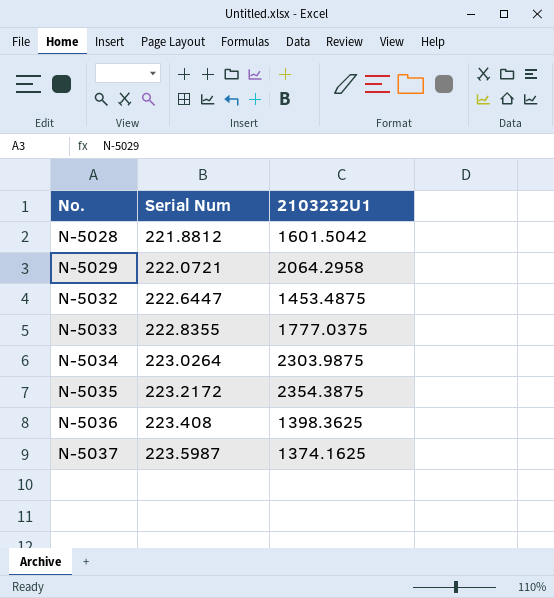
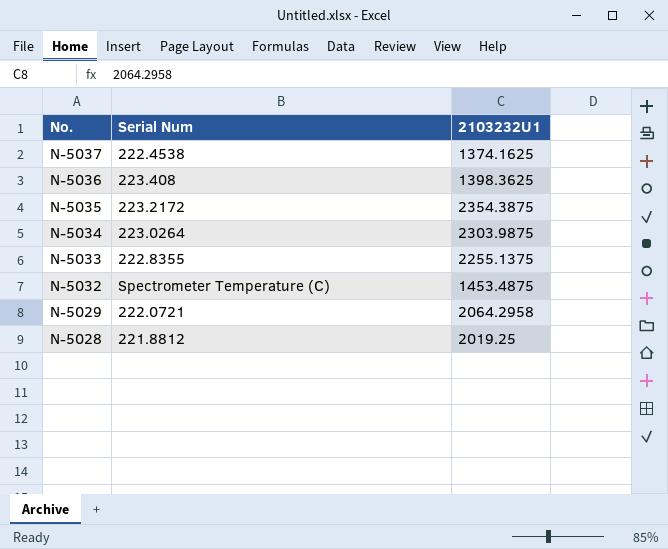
row order: No. ascending -> No. descending
N-5037 | Serial Num: 223.5987 -> 222.4538
N-5033 | 2103232U1: 1777.0375 -> 2255.1375
N-5032 | Serial Num: 222.6447 -> Spectrometer Temperature (C)
N-5028 | 2103232U1: 1601.5042 -> 2019.25

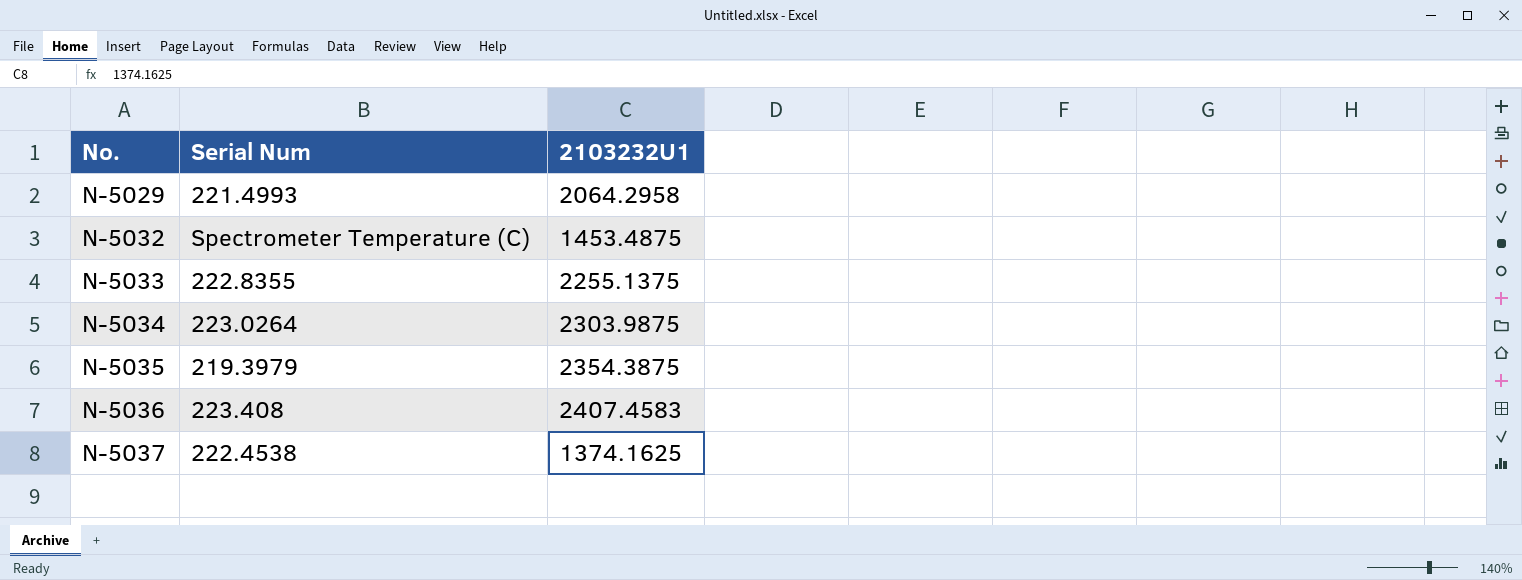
row order: No. descending -> No. ascending
row N-5028: 221.8812 | 2019.25 -> none
N-5029 | Serial Num: 222.0721 -> 221.4993
N-5035 | Serial Num: 223.2172 -> 219.3979
N-5036 | 2103232U1: 1398.3625 -> 2407.4583

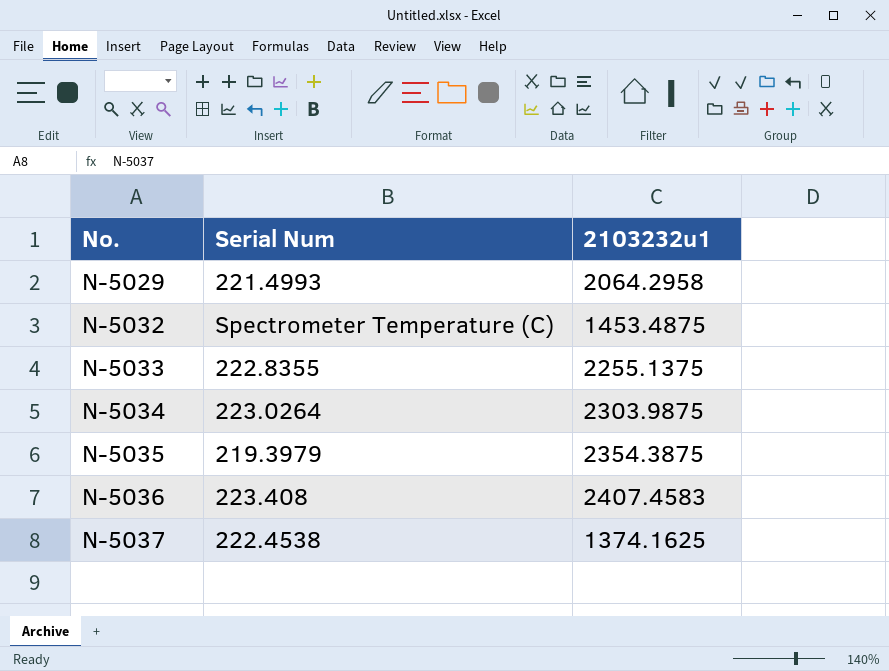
column name: 2103232U1 -> 2103232u1

